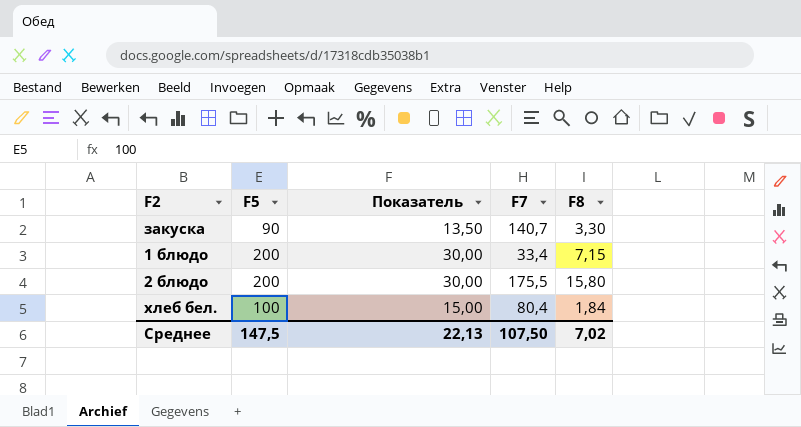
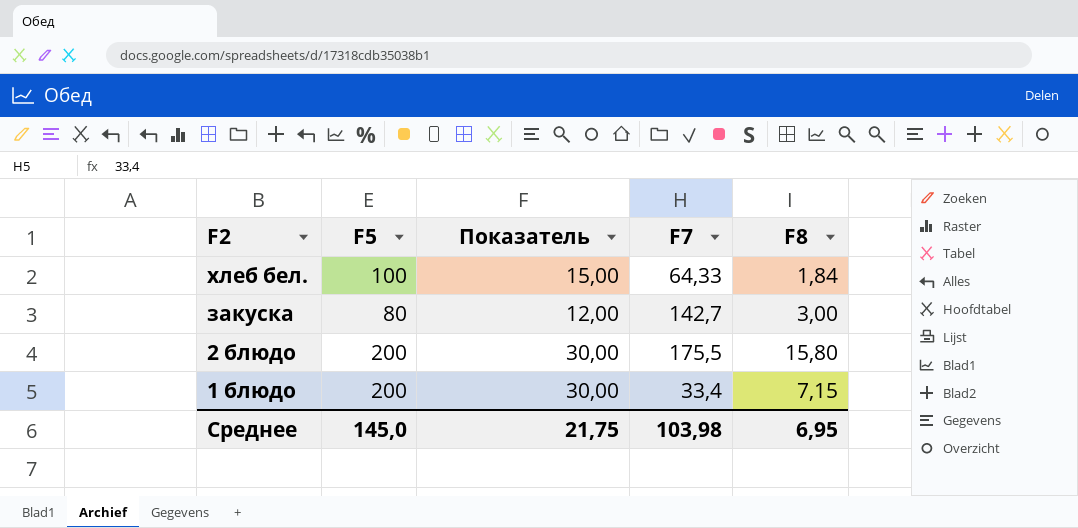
row order: none -> F2 descending
хлеб бел. | F7: 80,4 -> 64,33
закуска | F5: 90 -> 80
закуска | Показатель: 13,50 -> 12,00
закуска | F7: 140,7 -> 142,7
закуска | F8: 3,30 -> 3,00
Среднее | F5: 147,5 -> 145,0
Среднее | Показатель: 22,13 -> 21,75
Среднее | F7: 107,50 -> 103,98
Среднее | F8: 7,02 -> 6,95

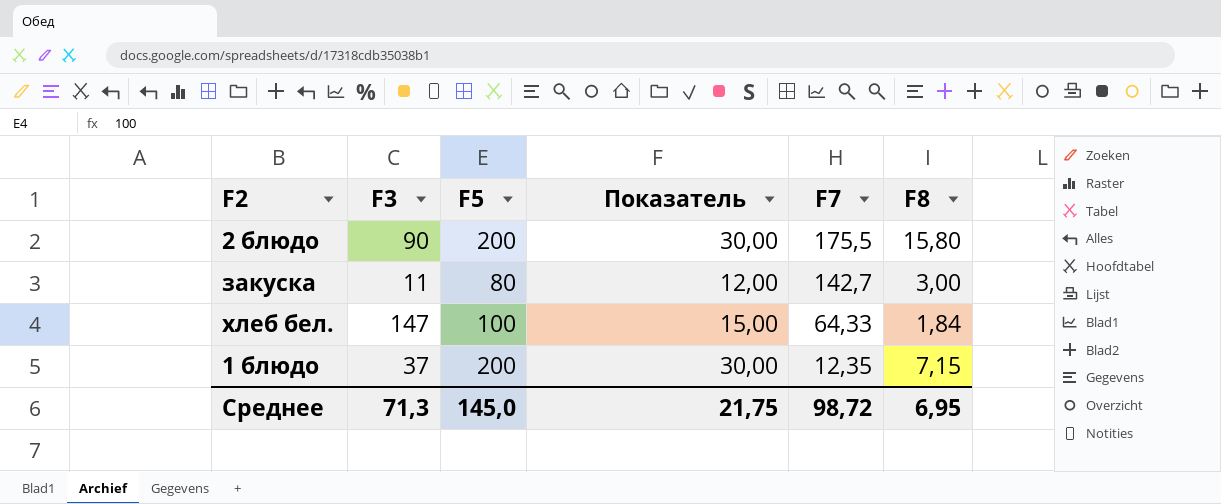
row order: F2 descending -> F7 descending
column F3 | position: none -> 2
1 блюдо | F7: 33,4 -> 12,35
Среднее | F7: 103,98 -> 98,72

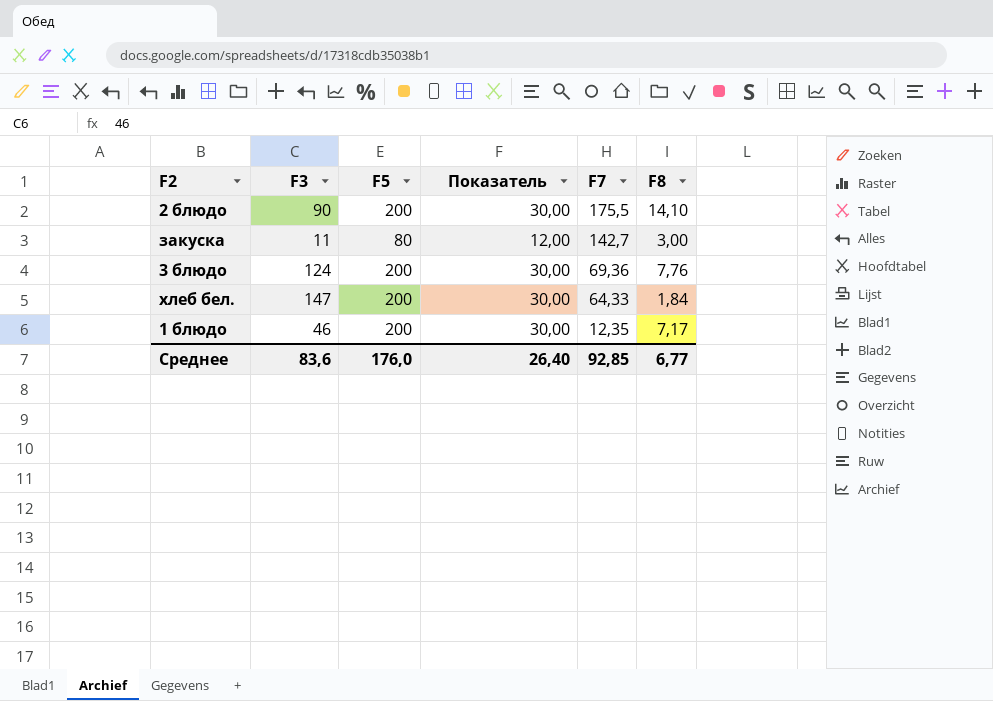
2 блюдо | F8: 15,80 -> 14,10
row 3 блюдо: none -> 124 | 200 | 30,00 | 69,36 | 7,76
хлеб бел. | F5: 100 -> 200
хлеб бел. | Показатель: 15,00 -> 30,00
1 блюдо | F3: 37 -> 46
1 блюдо | F8: 7,15 -> 7,17
Среднее | F3: 71,3 -> 83,6
Среднее | F5: 145,0 -> 176,0
Среднее | Показатель: 21,75 -> 26,40
Среднее | F7: 98,72 -> 92,85
Среднее | F8: 6,95 -> 6,77

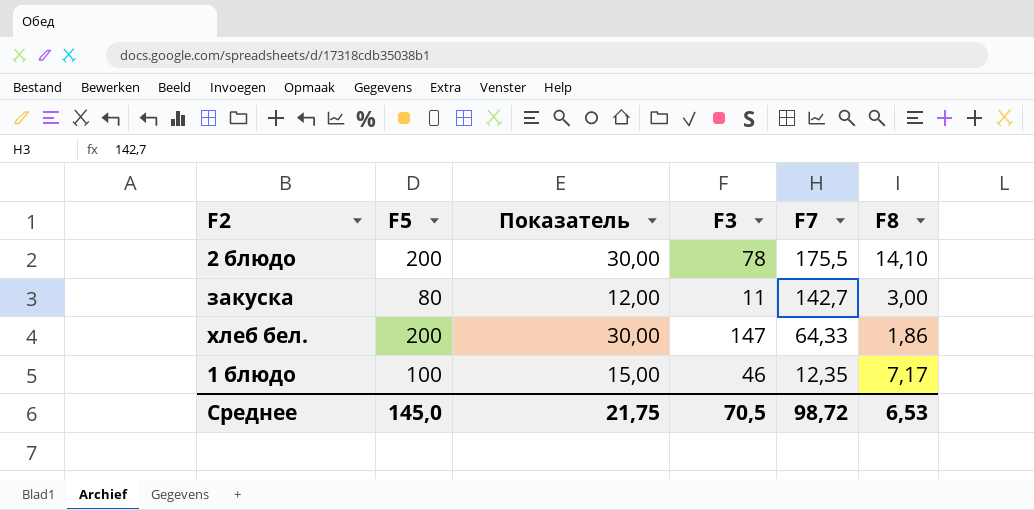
column F3 | position: 2 -> 4
row 3 блюдо: 124 | 200 | 30,00 | 69,36 | 7,76 -> none
2 блюдо | F3: 90 -> 78
хлеб бел. | F8: 1,84 -> 1,86
1 блюдо | F5: 200 -> 100
1 блюдо | Показатель: 30,00 -> 15,00
Среднее | F5: 176,0 -> 145,0
Среднее | Показатель: 26,40 -> 21,75
Среднее | F3: 83,6 -> 70,5
Среднее | F7: 92,85 -> 98,72
Среднее | F8: 6,77 -> 6,53

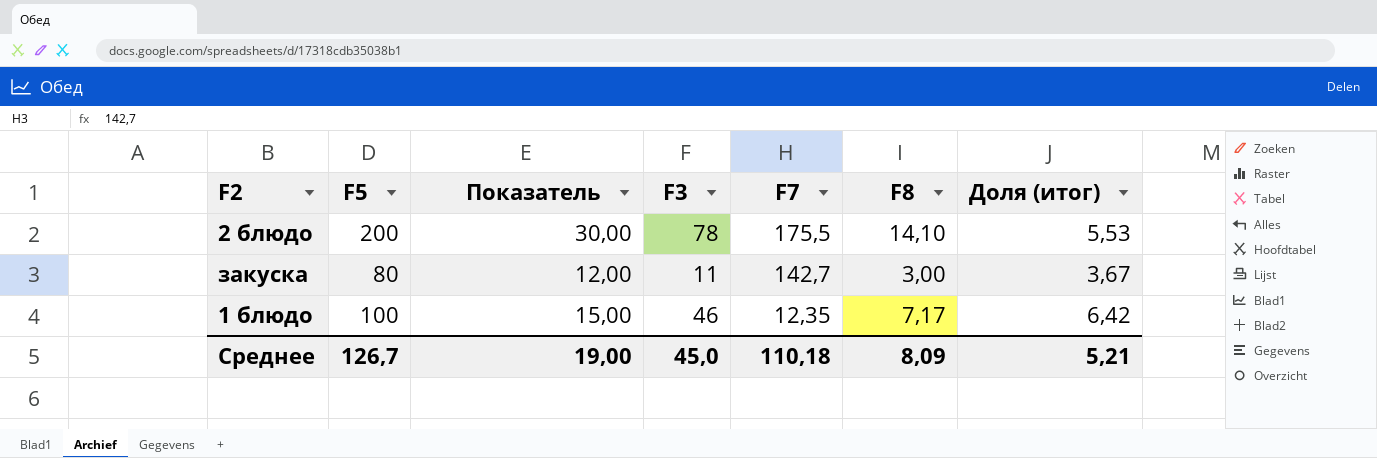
column Доля (итог) | formula: none -> [F3] / [F8]
row хлеб бел.: 200 | 30,00 | 147 | 64,33 | 1,86 -> none
Среднее | F5: 145,0 -> 126,7
Среднее | Показатель: 21,75 -> 19,00
Среднее | F3: 70,5 -> 45,0
Среднее | F7: 98,72 -> 110,18
Среднее | F8: 6,53 -> 8,09

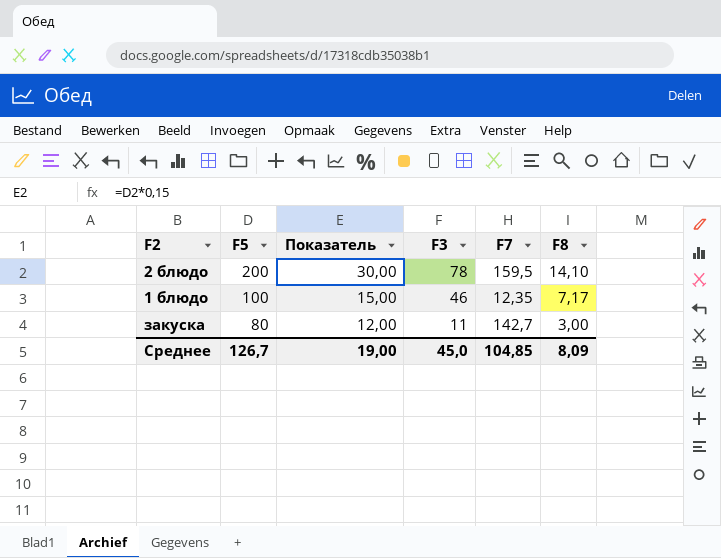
row order: F7 descending -> F5 descending
column Доля (итог) | formula: [F3] / [F8] -> none
2 блюдо | F7: 175,5 -> 159,5
Среднее | F7: 110,18 -> 104,85

